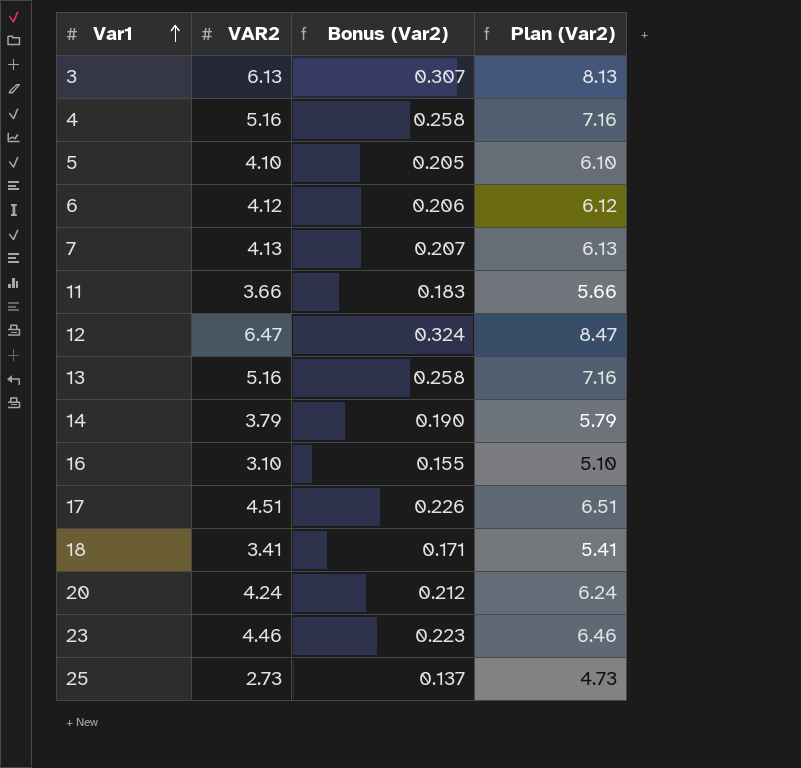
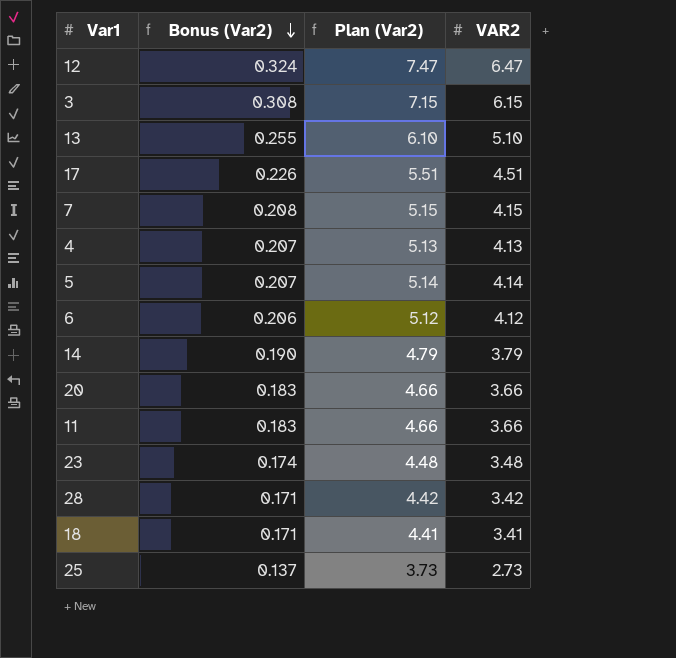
row order: Var1 ascending -> Bonus (Var2) descending
column Plan (Var2) | formula: [VAR2] + 2 -> [VAR2] + 1
column VAR2 | position: 2 -> 4
row 16: 3.10 | 0.155 | 5.10 -> none
3 | Bonus (Var2): 0.307 -> 0.308
3 | VAR2: 6.13 -> 6.15
13 | Bonus (Var2): 0.258 -> 0.255
13 | VAR2: 5.16 -> 5.10
7 | Bonus (Var2): 0.207 -> 0.208
7 | VAR2: 4.13 -> 4.15
4 | Bonus (Var2): 0.258 -> 0.207
4 | VAR2: 5.16 -> 4.13
5 | Bonus (Var2): 0.205 -> 0.207
5 | VAR2: 4.10 -> 4.14
20 | Bonus (Var2): 0.212 -> 0.183
20 | VAR2: 4.24 -> 3.66
23 | Bonus (Var2): 0.223 -> 0.174
23 | VAR2: 4.46 -> 3.48
row 28: none -> 0.171 | 4.42 | 3.42

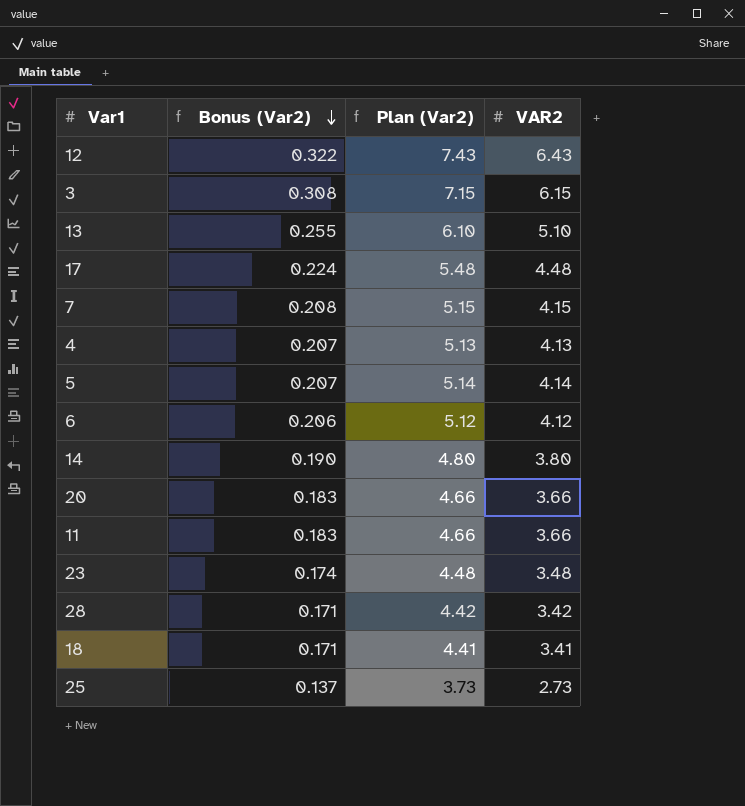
12 | Bonus (Var2): 0.324 -> 0.322
12 | Plan (Var2): 7.47 -> 7.43
12 | VAR2: 6.47 -> 6.43
17 | Bonus (Var2): 0.226 -> 0.224
17 | Plan (Var2): 5.51 -> 5.48
17 | VAR2: 4.51 -> 4.48
14 | Plan (Var2): 4.79 -> 4.80
14 | VAR2: 3.79 -> 3.80

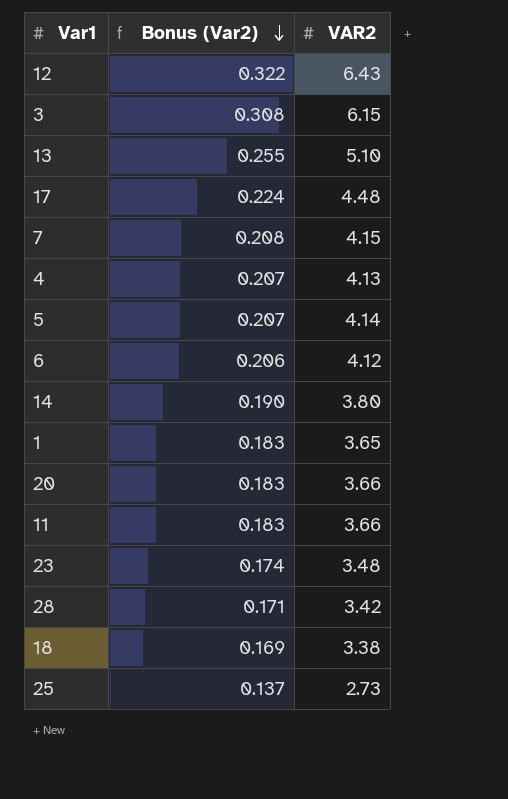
column Plan (Var2) | formula: [VAR2] + 1 -> none
row 1: none -> 0.183 | 3.65
18 | Bonus (Var2): 0.171 -> 0.169
18 | VAR2: 3.41 -> 3.38

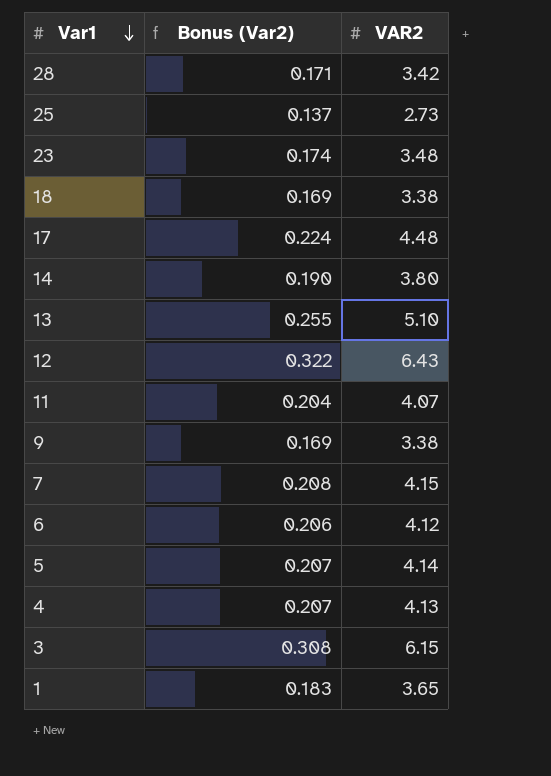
row order: Bonus (Var2) descending -> Var1 descending
row 20: 0.183 | 3.66 -> none
11 | Bonus (Var2): 0.183 -> 0.204
11 | VAR2: 3.66 -> 4.07
row 9: none -> 0.169 | 3.38

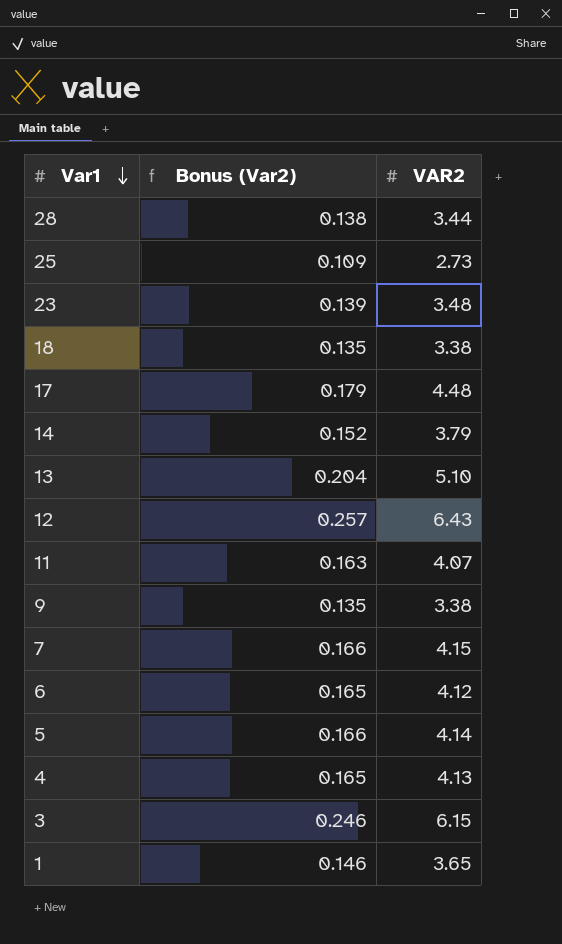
column Bonus (Var2) | formula: [VAR2] * 0.05 -> [VAR2] * 0.04
28 | VAR2: 3.42 -> 3.44
14 | VAR2: 3.80 -> 3.79

